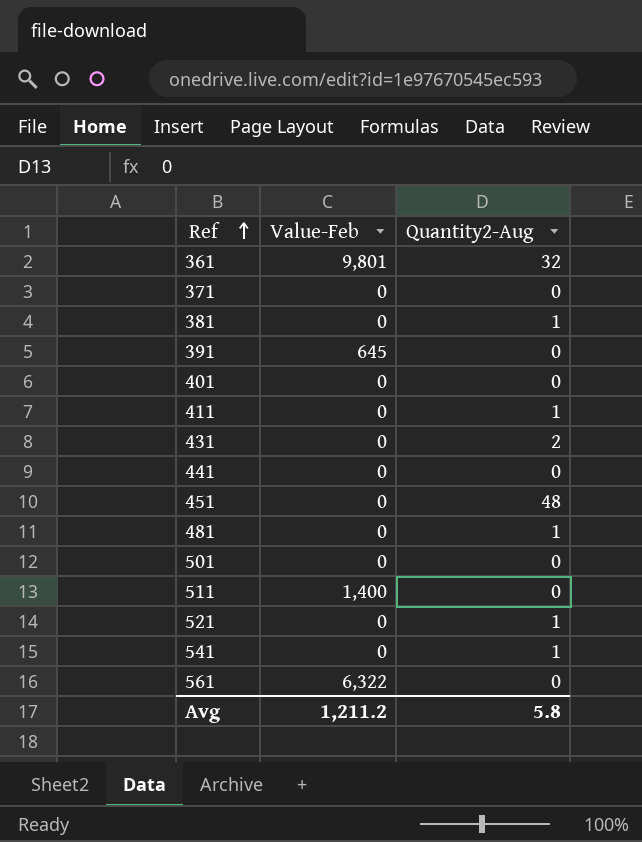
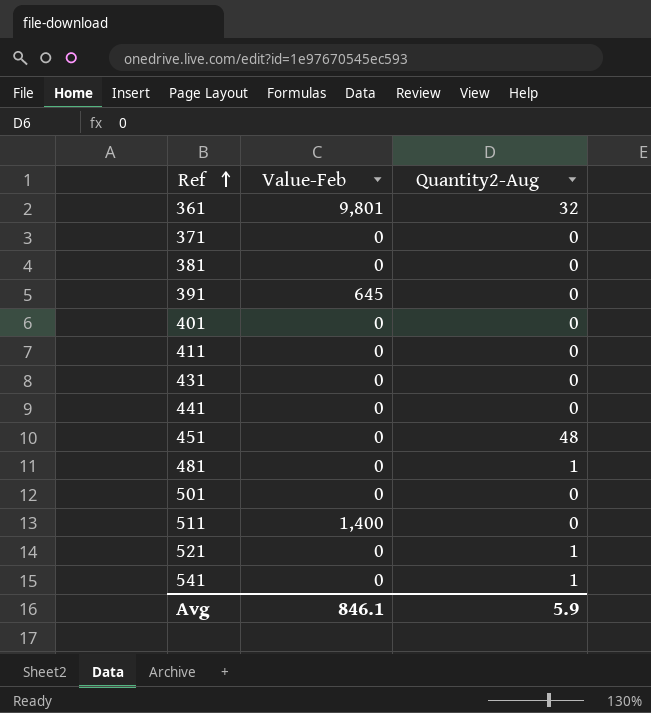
row 561: 6,322 | 0 -> none
381 | Quantity2-Aug: 1 -> 0
411 | Quantity2-Aug: 1 -> 0
431 | Quantity2-Aug: 2 -> 0
Avg | Value-Feb: 1,211.2 -> 846.1
Avg | Quantity2-Aug: 5.8 -> 5.9

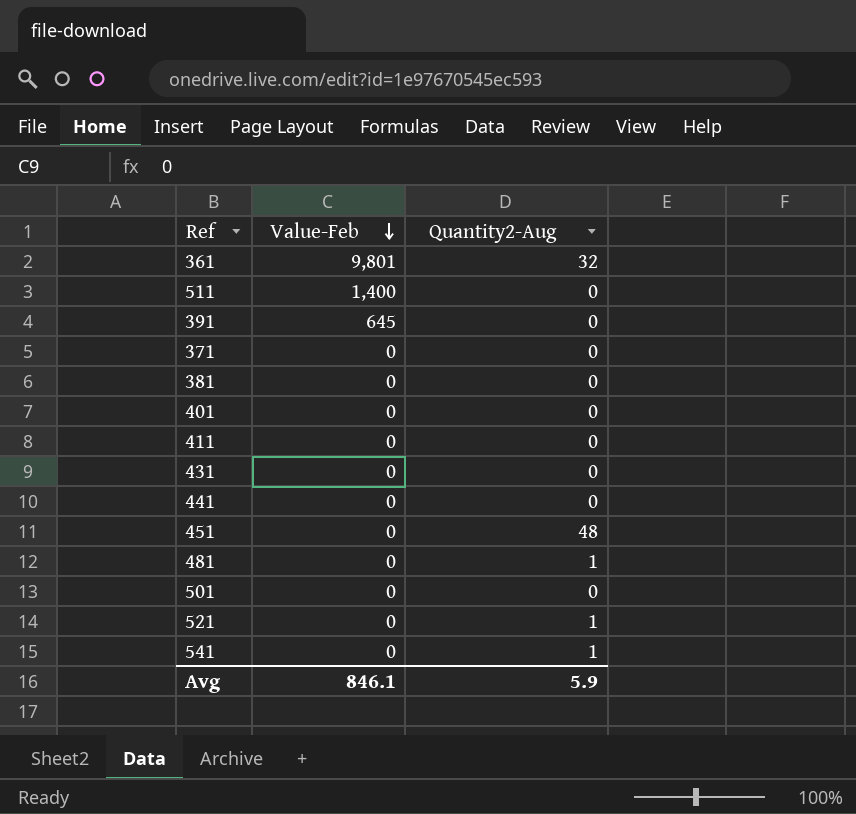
row order: Ref ascending -> Value-Feb descending

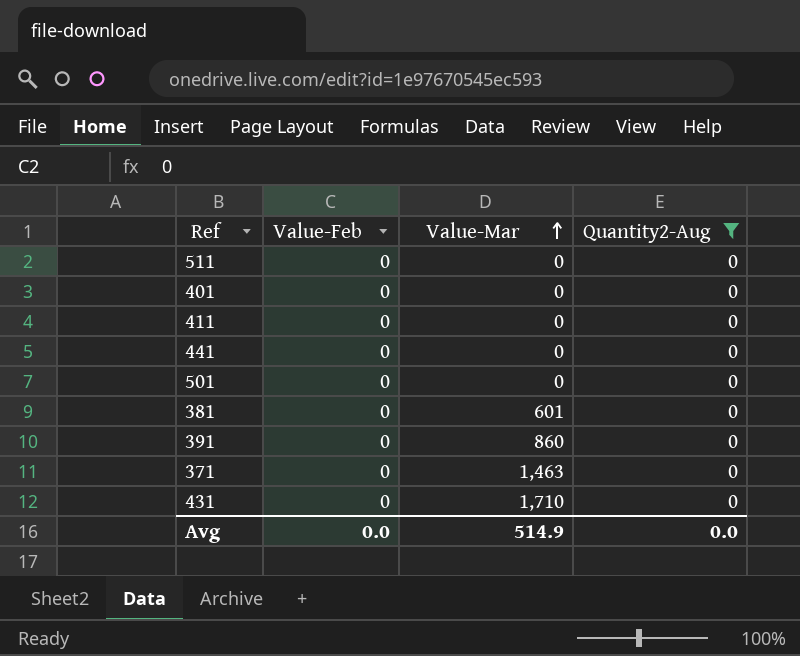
filter: none -> Quantity2-Aug = 0
row order: Value-Feb descending -> Value-Mar ascending
column Value-Mar | position: none -> 3
511 | Value-Feb: 1,400 -> 0
391 | Value-Feb: 645 -> 0
Avg | Value-Feb: 846.1 -> 0.0
Avg | Quantity2-Aug: 5.9 -> 0.0

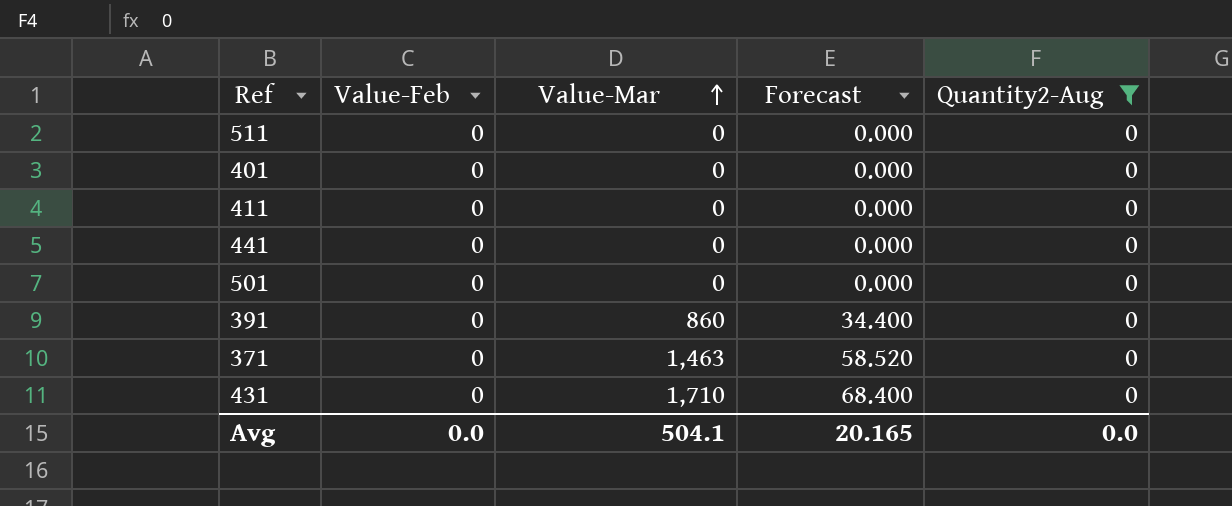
column Forecast | formula: none -> [Value-Mar] * 0.04
row 381: 0 | 601 | 0 -> none
Avg | Value-Mar: 514.9 -> 504.1

